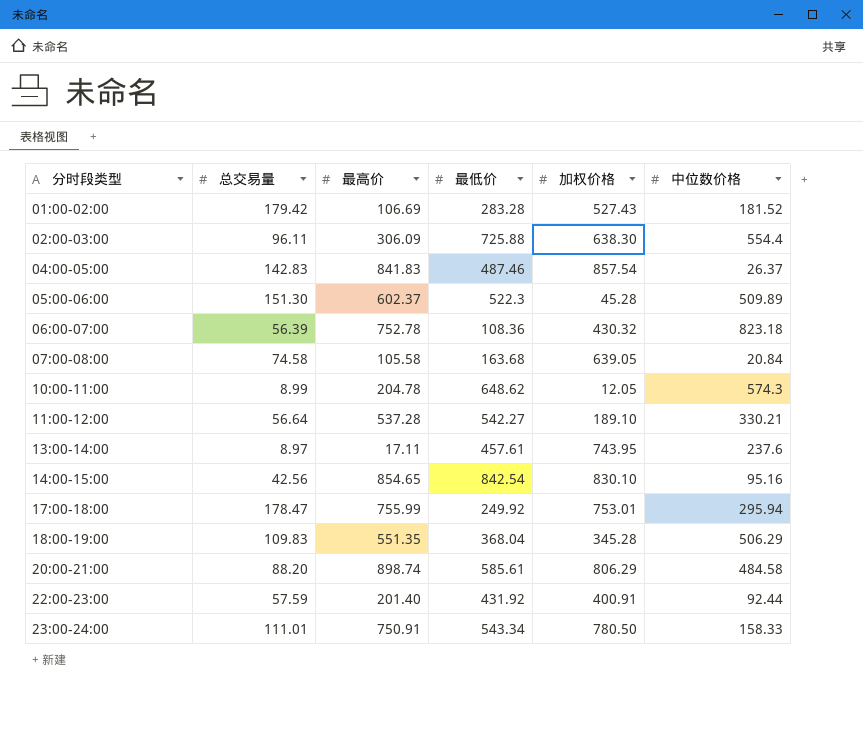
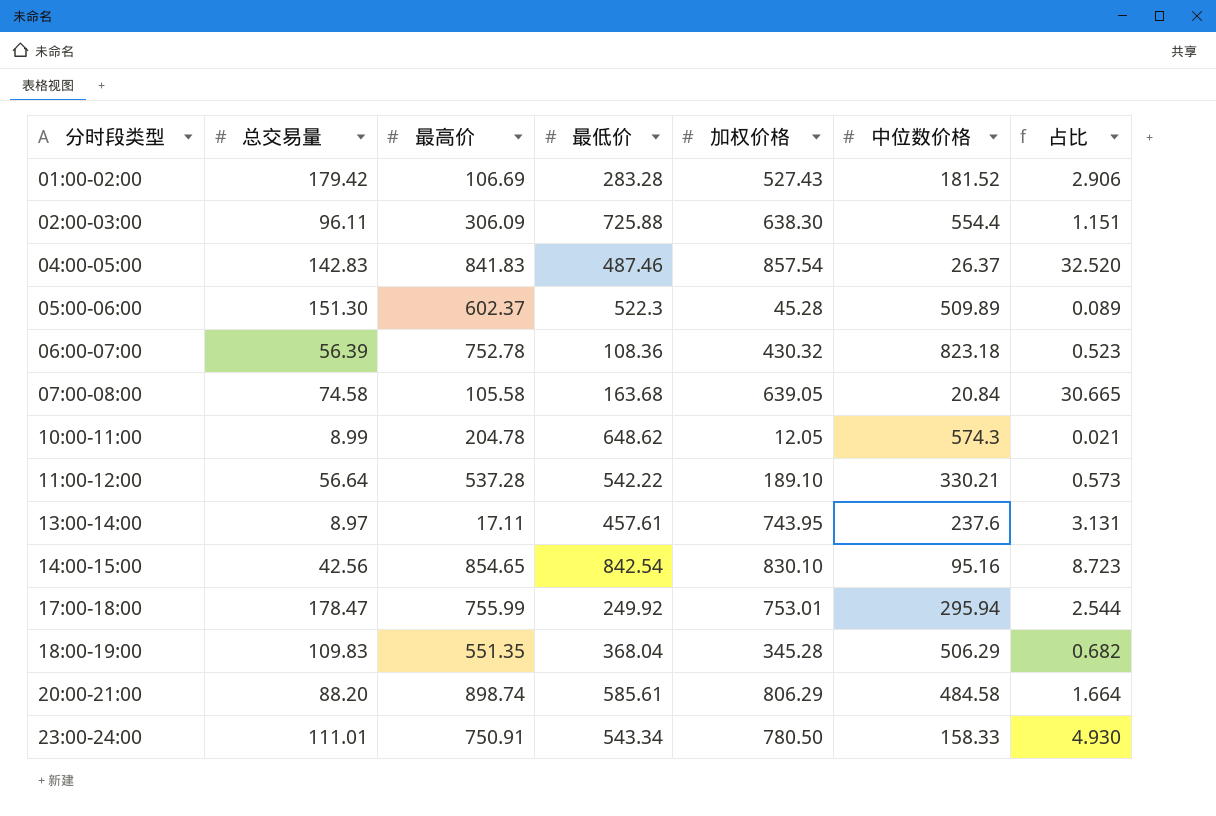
column 占比 | formula: none -> [加权价格] / [中位数价格]
row 22:00-23:00: 57.59 | 201.40 | 431.92 | 400.91 | 92.44 -> none
11:00-12:00 | 最低价: 542.27 -> 542.22

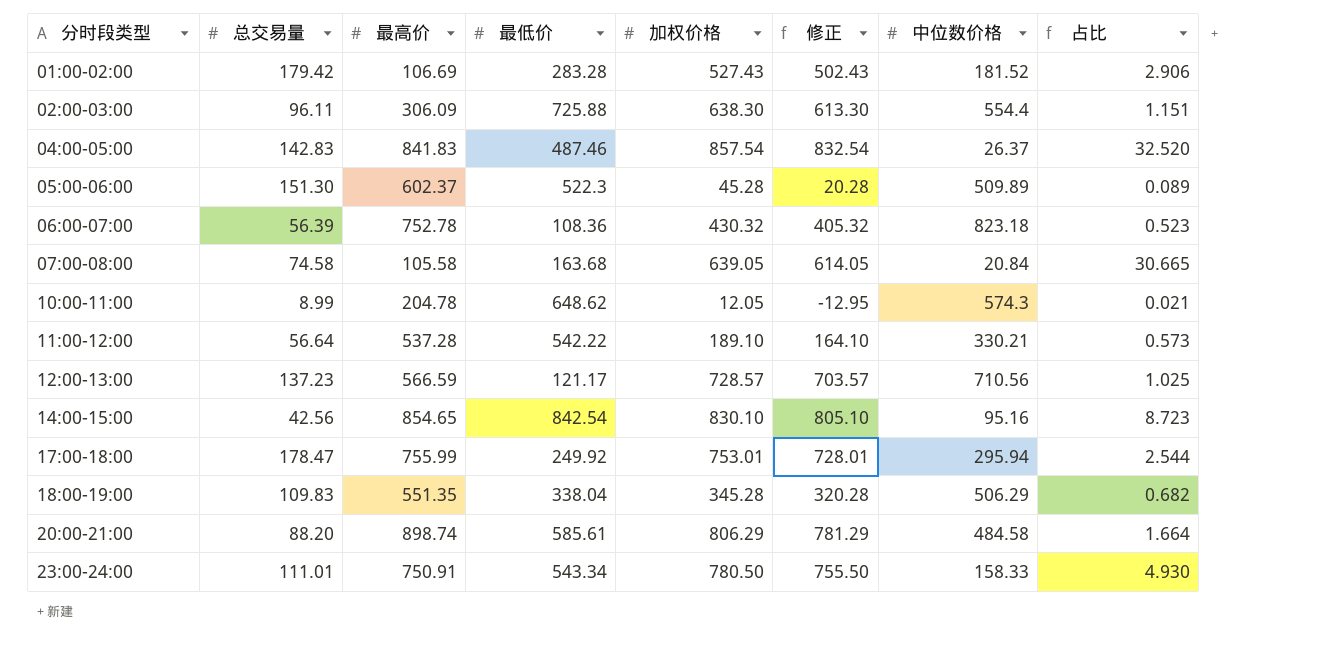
column 修正 | formula: none -> [加权价格] - 25
row 13:00-14:00: 8.97 | 17.11 | 457.61 | 743.95 | 237.6 | 3.131 -> none
row 12:00-13:00: none -> 137.23 | 566.59 | 121.17 | 728.57 | 703.57 | 710.56 | 1.025
18:00-19:00 | 最低价: 368.04 -> 338.04

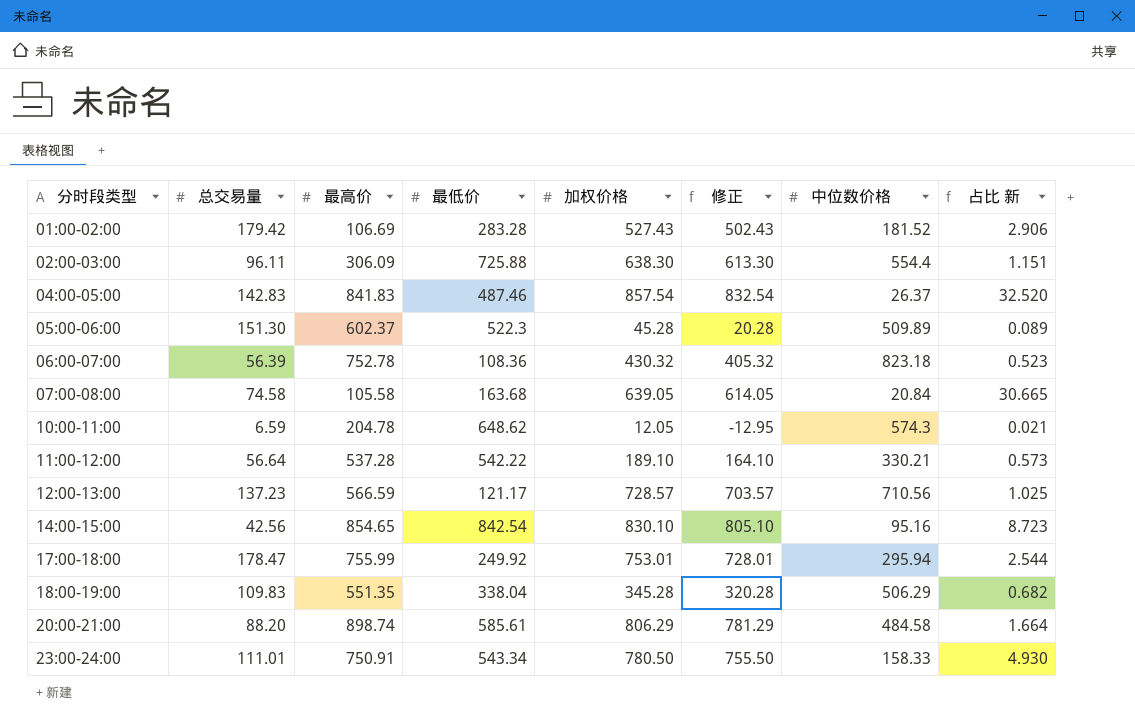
column name: 占比 -> 占比 新
10:00-11:00 | 总交易量: 8.99 -> 6.59

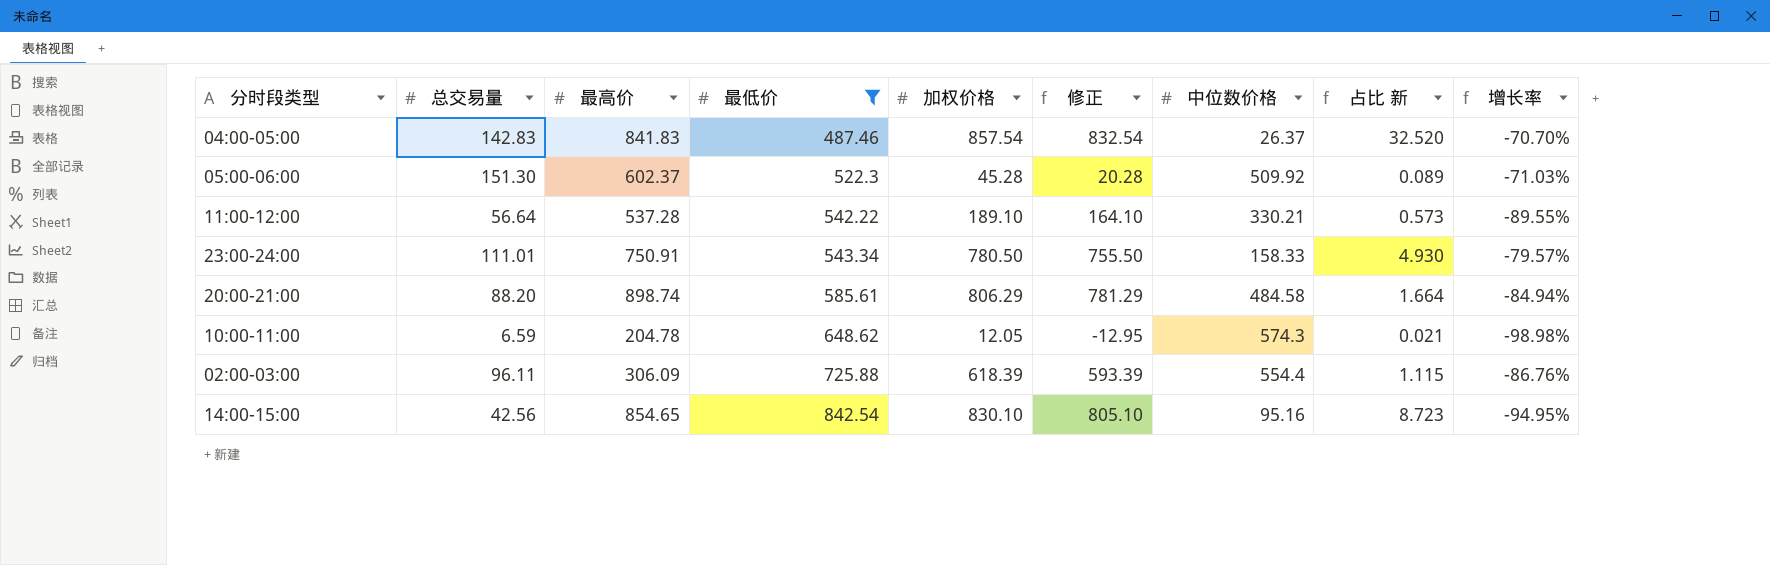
filter: none -> 最低价 >= 487.46
row order: 分时段类型 ascending -> 最低价 ascending
column 增长率 | formula: none -> ([总交易量] - [最低价]) / [最低价]
05:00-06:00 | 中位数价格: 509.89 -> 509.92
02:00-03:00 | 加权价格: 638.30 -> 618.39
02:00-03:00 | 修正: 613.30 -> 593.39
02:00-03:00 | 占比 新: 1.151 -> 1.115

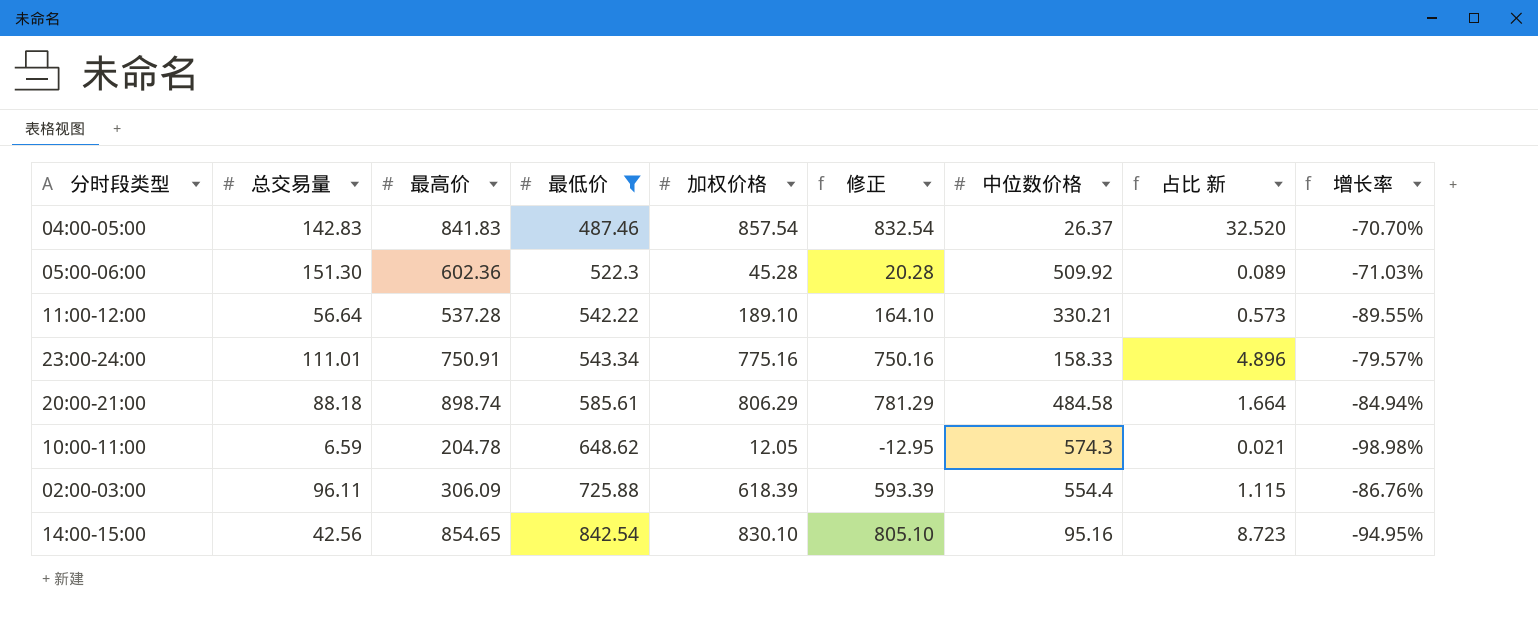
05:00-06:00 | 最高价: 602.37 -> 602.36
23:00-24:00 | 加权价格: 780.50 -> 775.16
23:00-24:00 | 修正: 755.50 -> 750.16
23:00-24:00 | 占比 新: 4.930 -> 4.896
20:00-21:00 | 总交易量: 88.20 -> 88.18

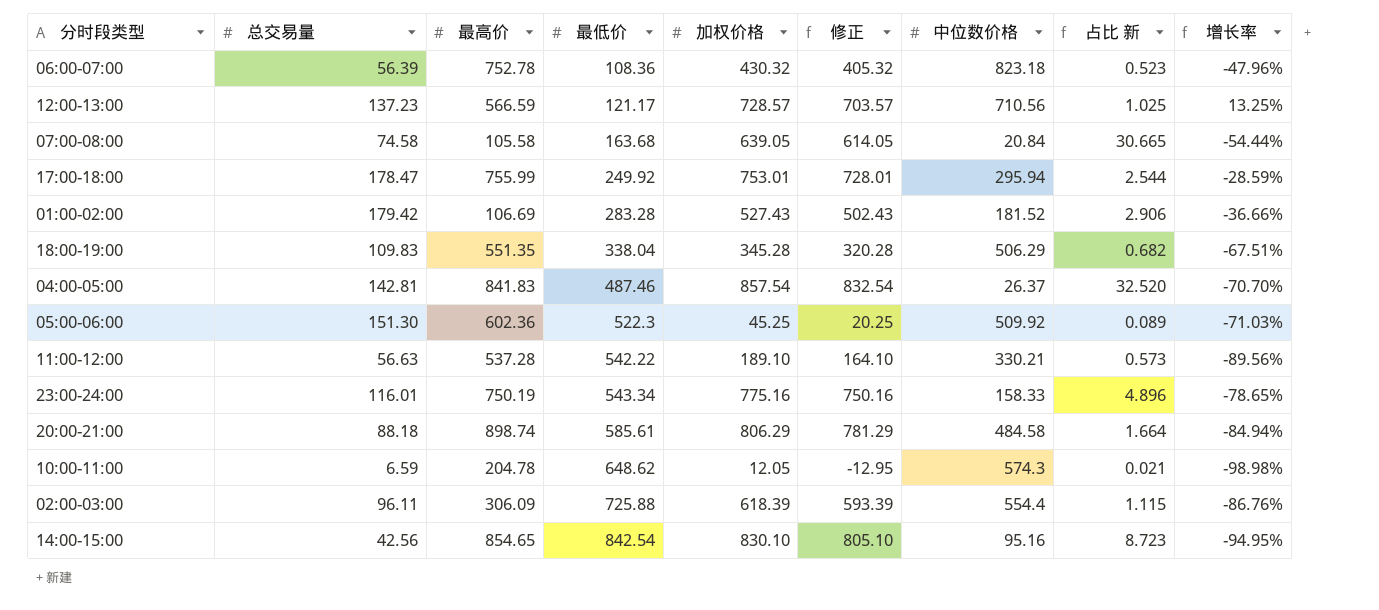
filter: 最低价 >= 487.46 -> none
04:00-05:00 | 总交易量: 142.83 -> 142.81
05:00-06:00 | 加权价格: 45.28 -> 45.25
05:00-06:00 | 修正: 20.28 -> 20.25
11:00-12:00 | 总交易量: 56.64 -> 56.63
11:00-12:00 | 增长率: -89.55% -> -89.56%
23:00-24:00 | 总交易量: 111.01 -> 116.01
23:00-24:00 | 最高价: 750.91 -> 750.19
23:00-24:00 | 增长率: -79.57% -> -78.65%

